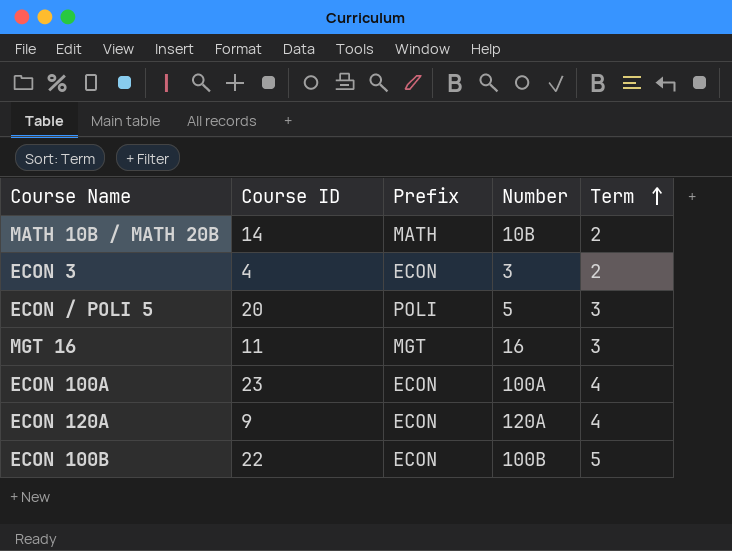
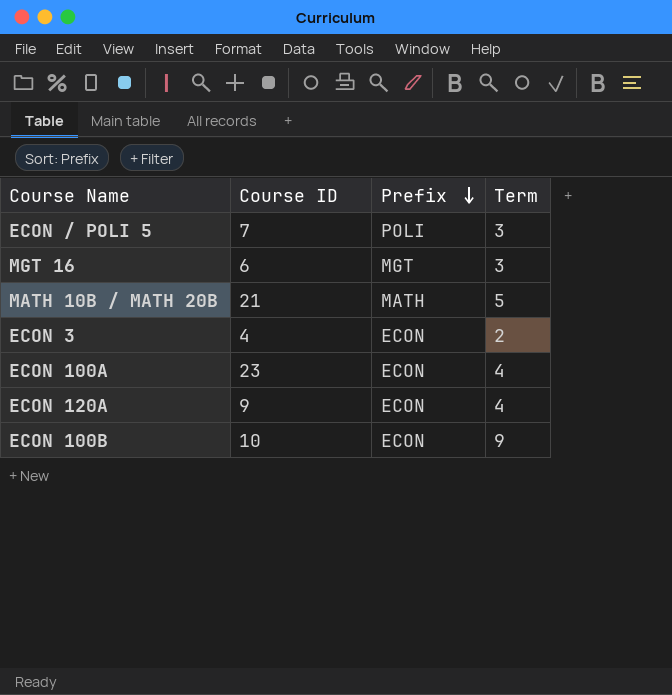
row order: Term ascending -> Prefix descending
column Number | position: 4 -> none
ECON / POLI 5 | Course ID: 20 -> 7
MGT 16 | Course ID: 11 -> 6
MATH 10B / MATH 20B | Course ID: 14 -> 21
MATH 10B / MATH 20B | Term: 2 -> 5
ECON 100B | Course ID: 22 -> 10
ECON 100B | Term: 5 -> 9

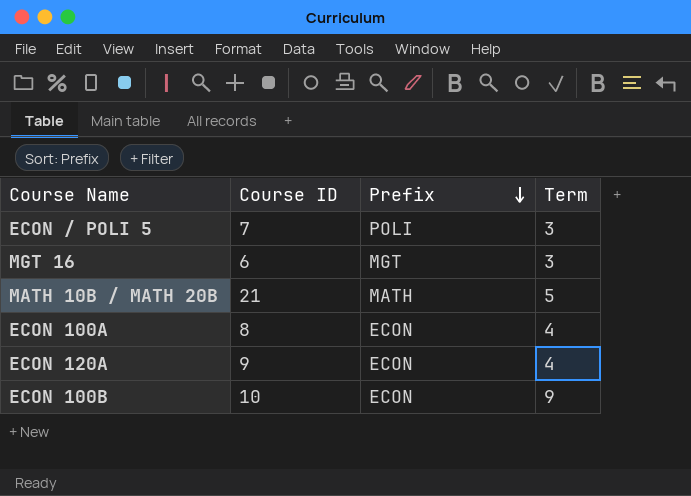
row ECON 3: 4 | ECON | 2 -> none
ECON 100A | Course ID: 23 -> 8

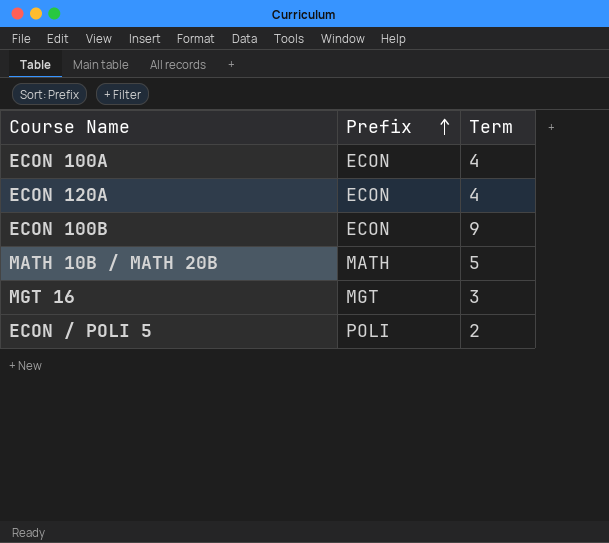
row order: Prefix descending -> Prefix ascending
column Course ID | position: 2 -> none
ECON / POLI 5 | Term: 3 -> 2

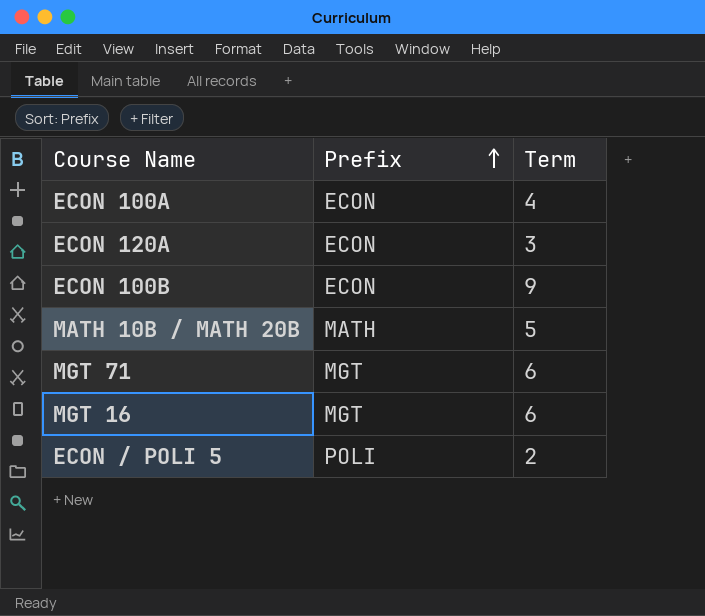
ECON 120A | Term: 4 -> 3
row MGT 71: none -> MGT | 6
MGT 16 | Term: 3 -> 6

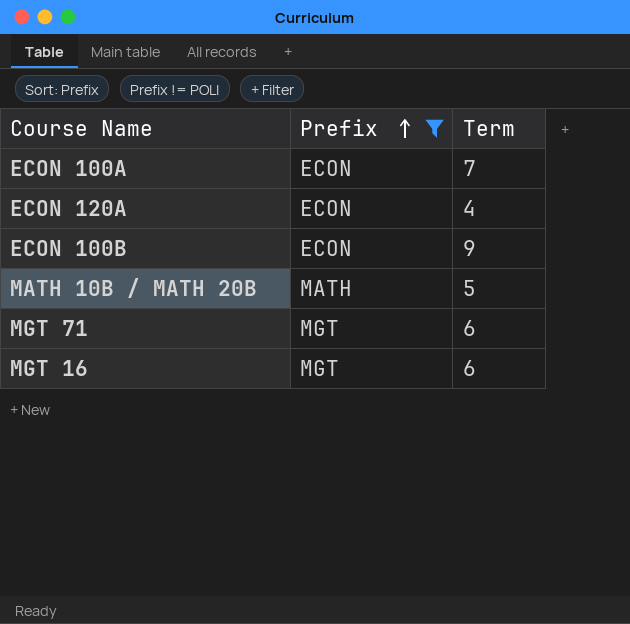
filter: none -> Prefix != POLI
ECON 100A | Term: 4 -> 7
ECON 120A | Term: 3 -> 4

